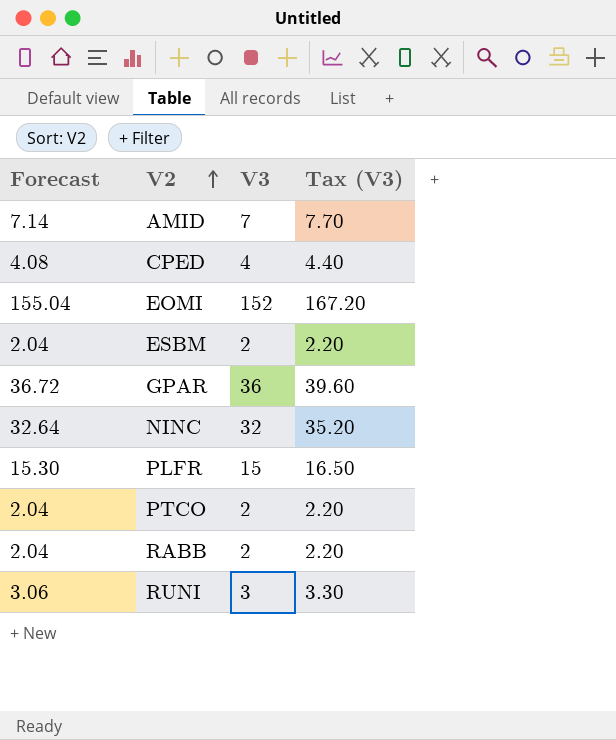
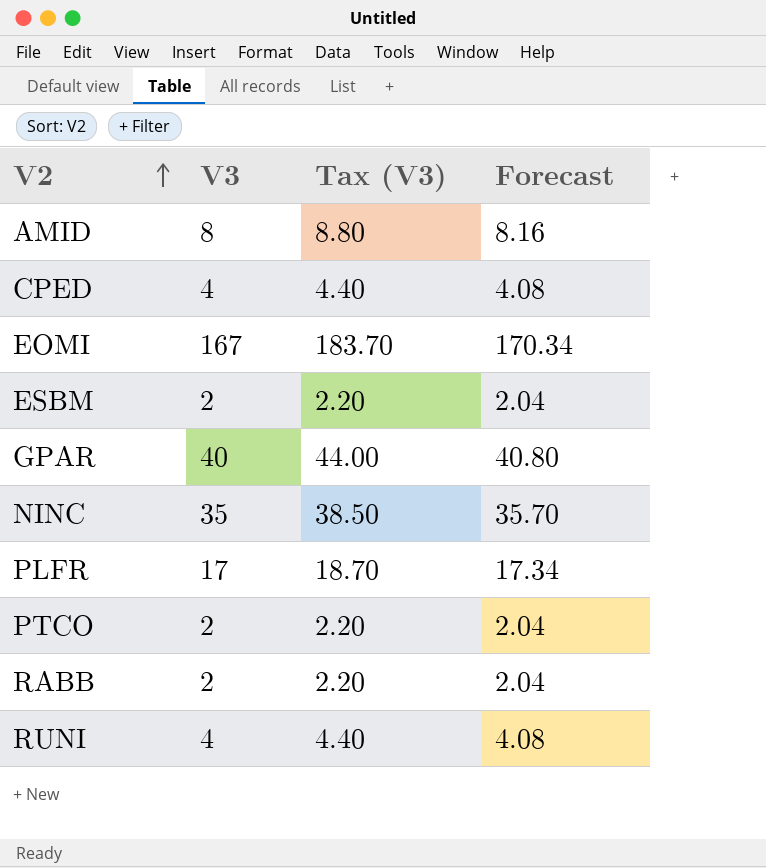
column Forecast | position: 1 -> 4
AMID | V3: 7 -> 8
AMID | Tax (V3): 7.70 -> 8.80
AMID | Forecast: 7.14 -> 8.16
EOMI | V3: 152 -> 167
EOMI | Tax (V3): 167.20 -> 183.70
EOMI | Forecast: 155.04 -> 170.34
GPAR | V3: 36 -> 40
GPAR | Tax (V3): 39.60 -> 44.00
GPAR | Forecast: 36.72 -> 40.80
NINC | V3: 32 -> 35
NINC | Tax (V3): 35.20 -> 38.50
NINC | Forecast: 32.64 -> 35.70
PLFR | V3: 15 -> 17
PLFR | Tax (V3): 16.50 -> 18.70
PLFR | Forecast: 15.30 -> 17.34
RUNI | V3: 3 -> 4
RUNI | Tax (V3): 3.30 -> 4.40
RUNI | Forecast: 3.06 -> 4.08

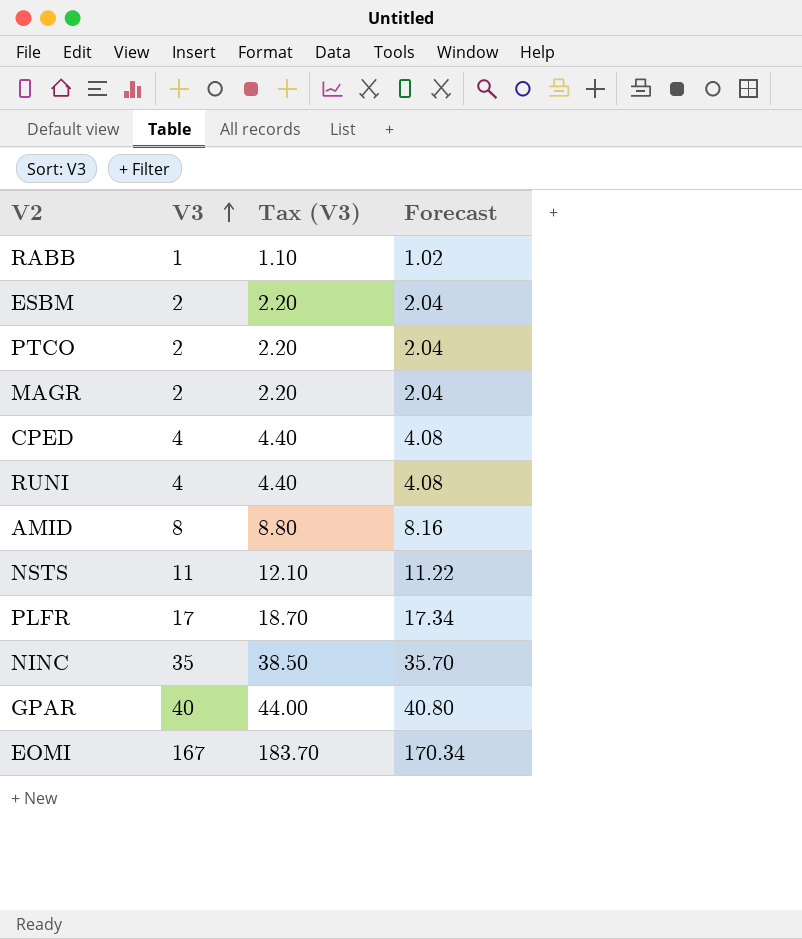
row order: V2 ascending -> V3 ascending
RABB | V3: 2 -> 1
RABB | Tax (V3): 2.20 -> 1.10
RABB | Forecast: 2.04 -> 1.02
row MAGR: none -> 2 | 2.20 | 2.04
row NSTS: none -> 11 | 12.10 | 11.22

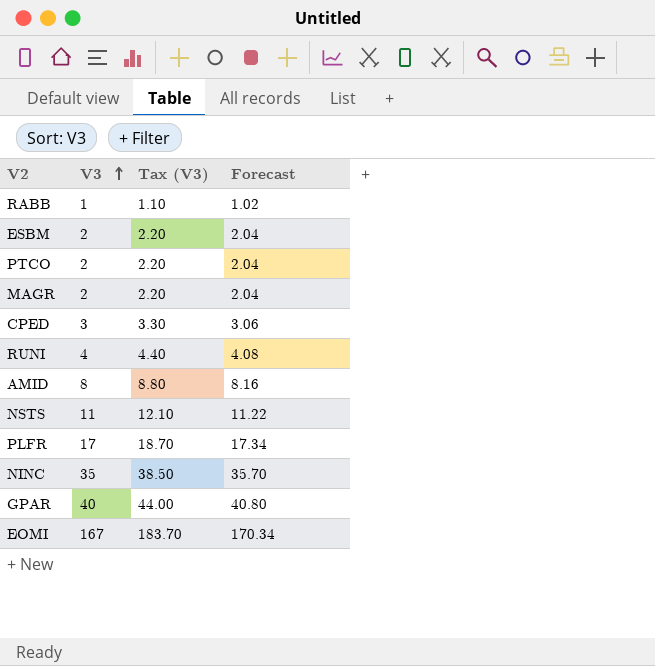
CPED | V3: 4 -> 3
CPED | Tax (V3): 4.40 -> 3.30
CPED | Forecast: 4.08 -> 3.06

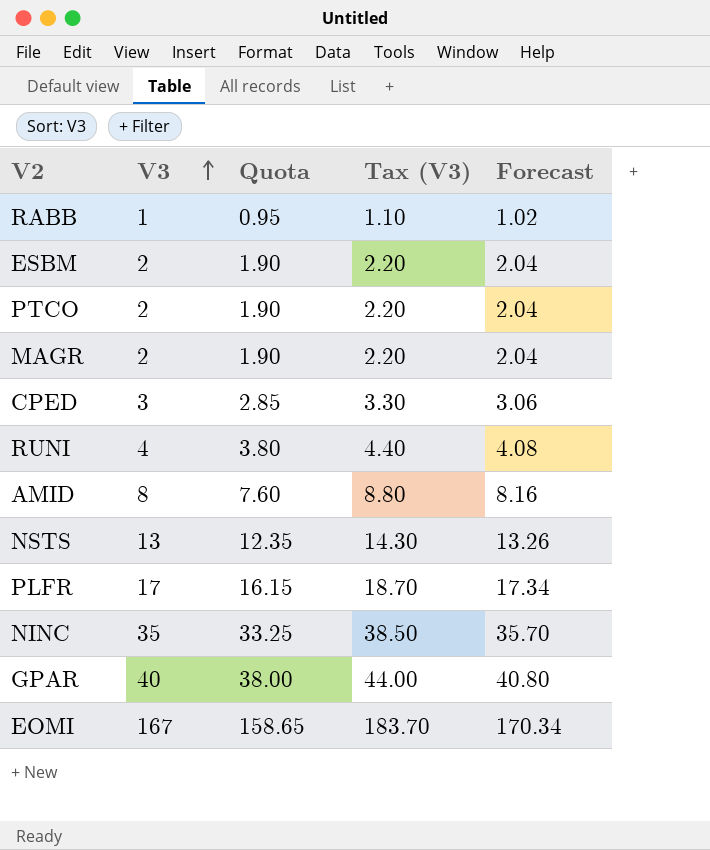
column Quota | formula: none -> [V3] * 0.95
NSTS | V3: 11 -> 13
NSTS | Tax (V3): 12.10 -> 14.30
NSTS | Forecast: 11.22 -> 13.26

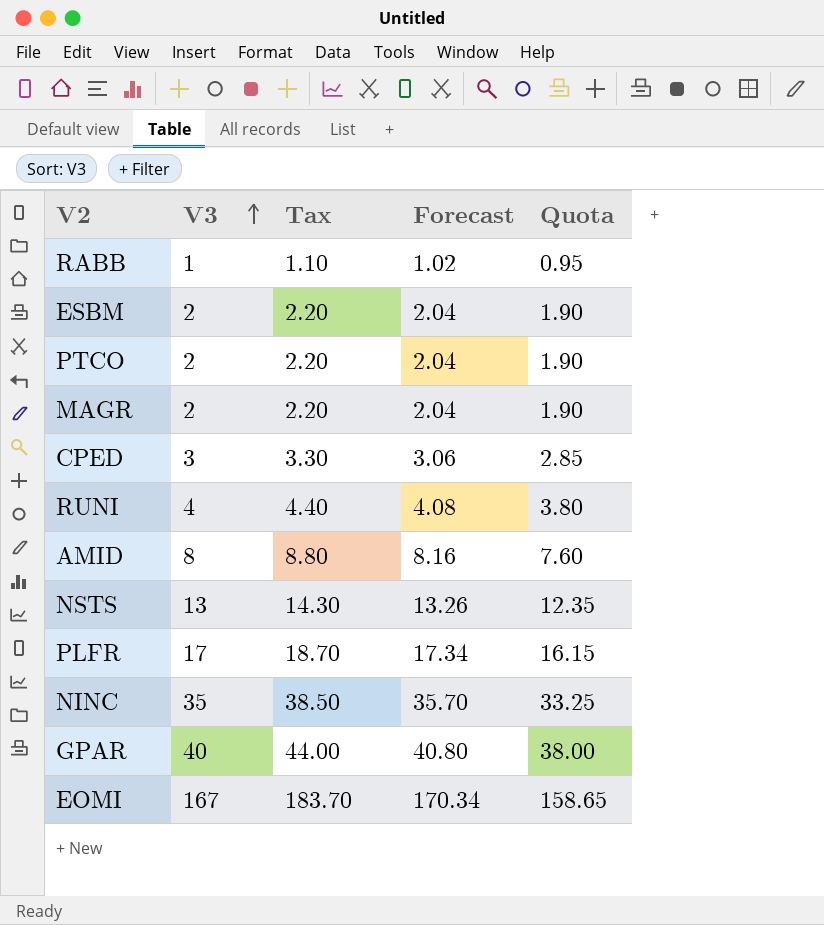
column name: Tax (V3) -> Tax
column Quota | position: 3 -> 5

